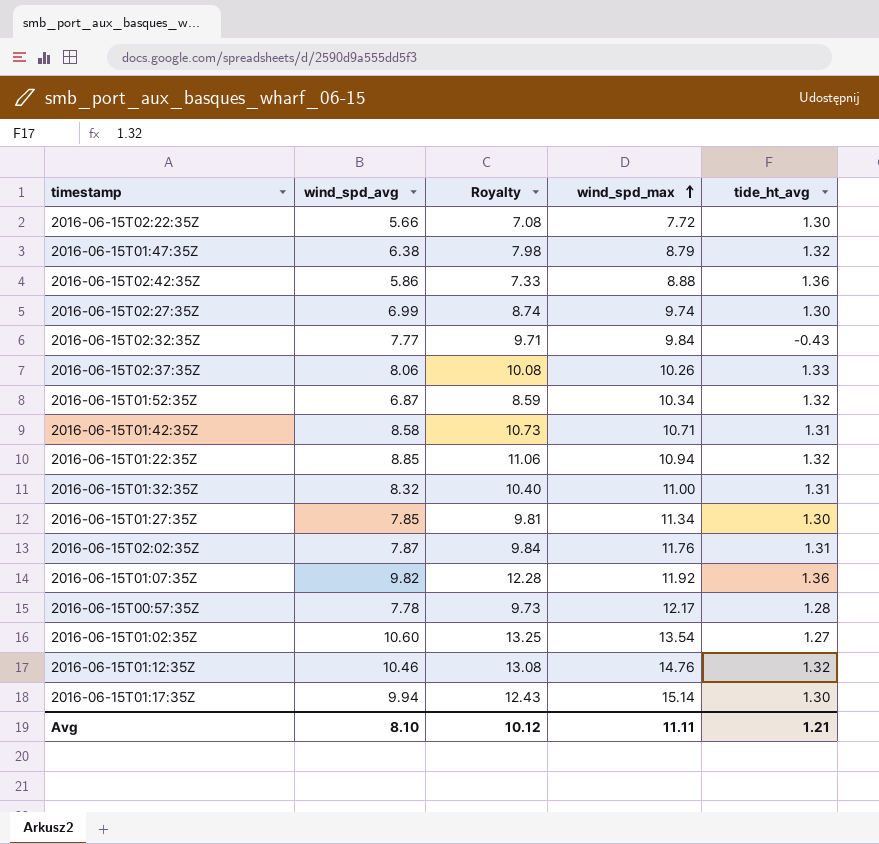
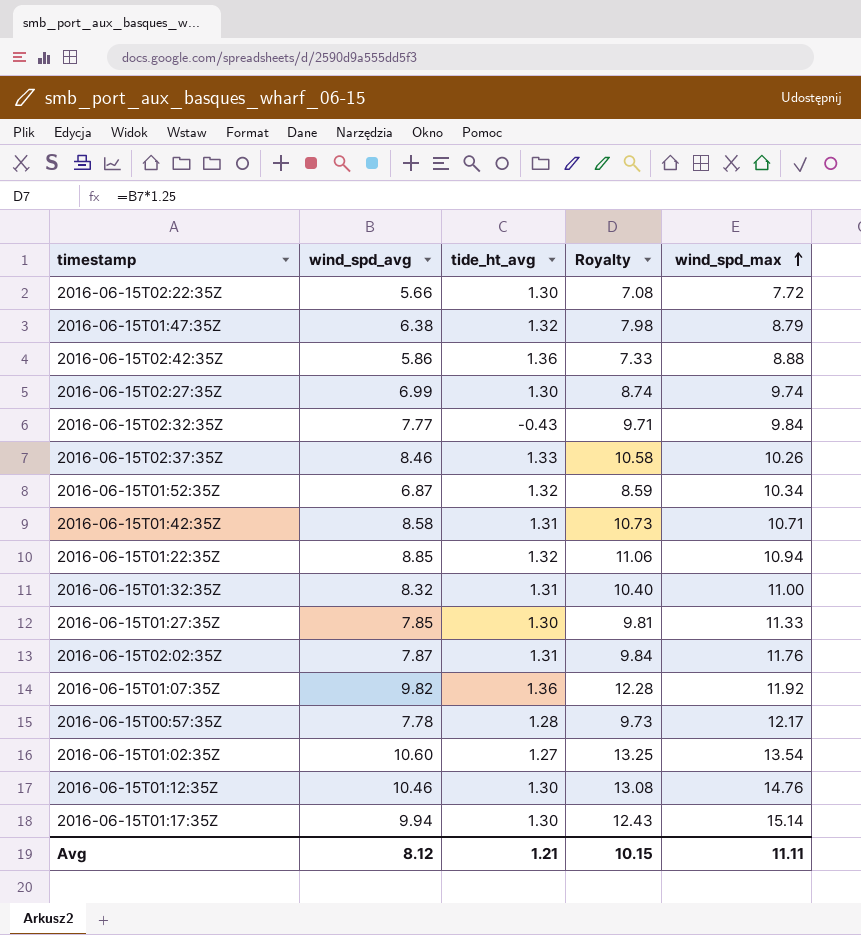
column tide_ht_avg | position: 5 -> 3
2016-06-15T02:37:35Z | wind_spd_avg: 8.06 -> 8.46
2016-06-15T02:37:35Z | Royalty: 10.08 -> 10.58
2016-06-15T01:27:35Z | wind_spd_max: 11.34 -> 11.33
2016-06-15T01:12:35Z | tide_ht_avg: 1.32 -> 1.30
Avg | wind_spd_avg: 8.10 -> 8.12
Avg | Royalty: 10.12 -> 10.15

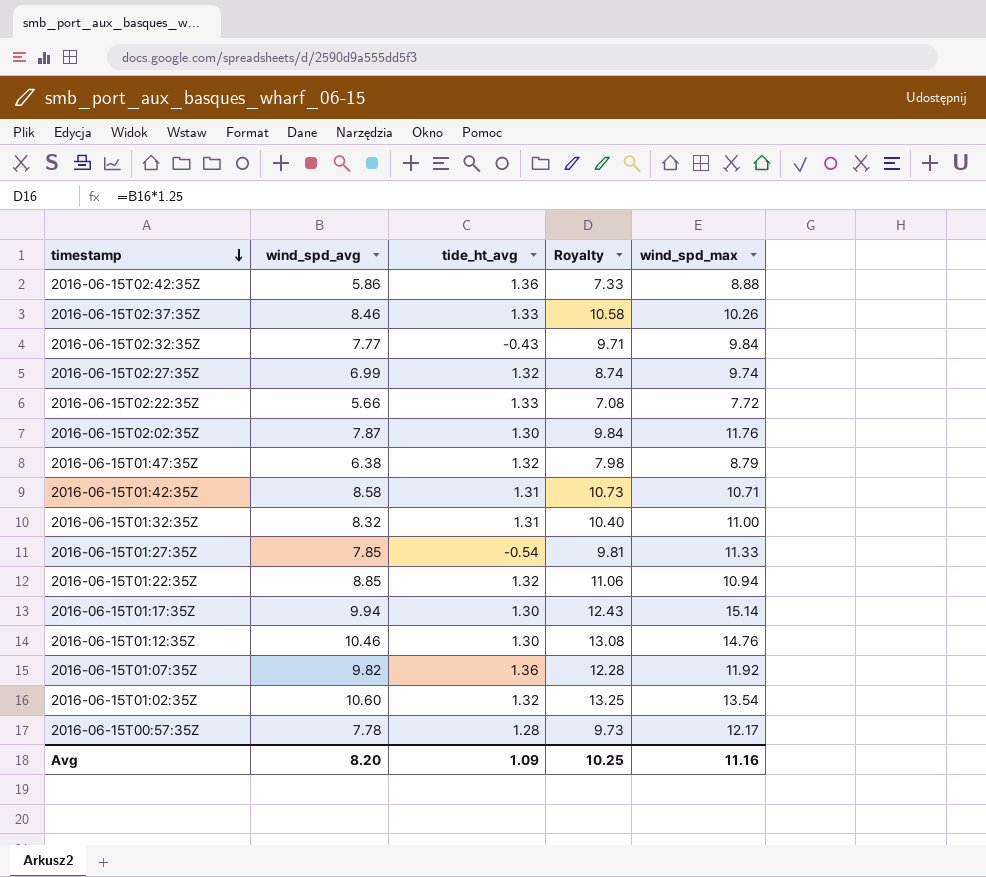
row order: wind_spd_max ascending -> timestamp descending
row 2016-06-15T01:52:35Z: 6.87 | 1.32 | 8.59 | 10.34 -> none
2016-06-15T02:27:35Z | tide_ht_avg: 1.30 -> 1.32
2016-06-15T02:22:35Z | tide_ht_avg: 1.30 -> 1.33
2016-06-15T02:02:35Z | tide_ht_avg: 1.31 -> 1.30
2016-06-15T01:27:35Z | tide_ht_avg: 1.30 -> -0.54
2016-06-15T01:02:35Z | tide_ht_avg: 1.27 -> 1.32
Avg | wind_spd_avg: 8.12 -> 8.20
Avg | tide_ht_avg: 1.21 -> 1.09
Avg | Royalty: 10.15 -> 10.25
Avg | wind_spd_max: 11.11 -> 11.16

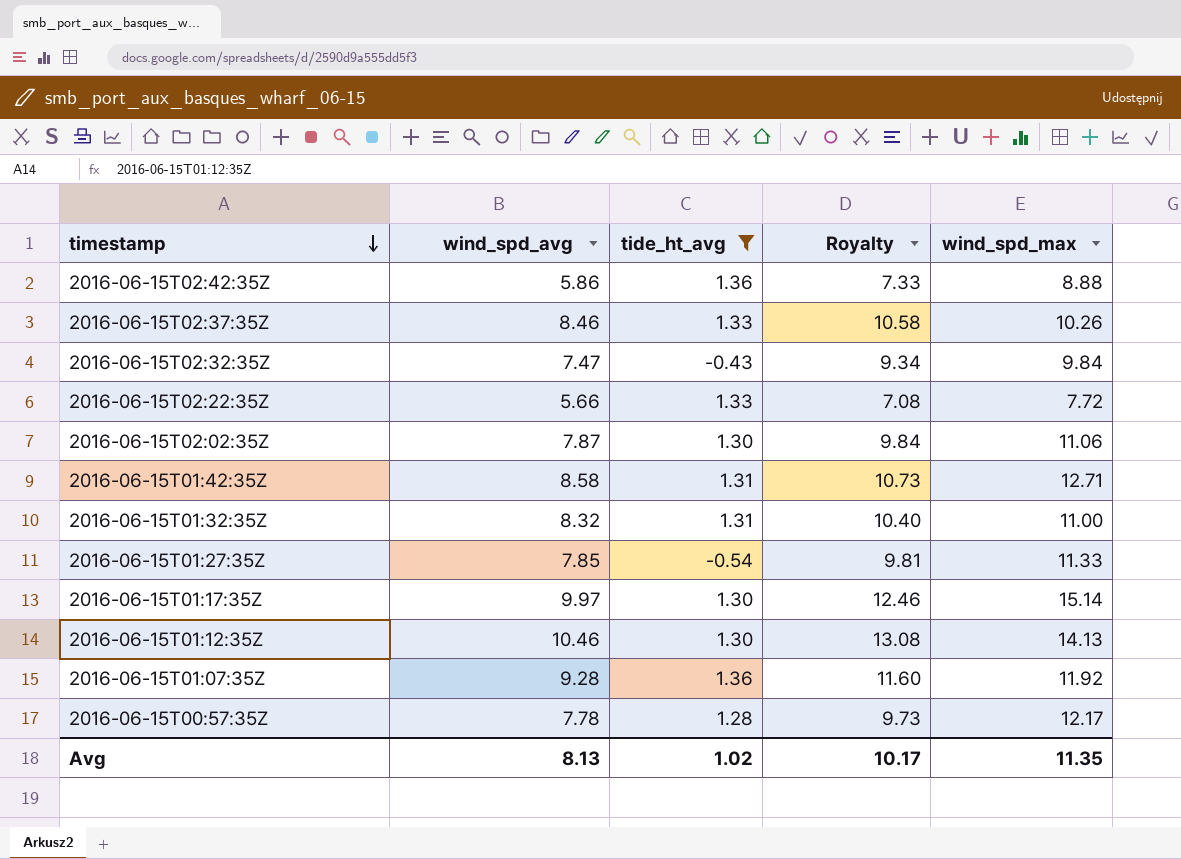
filter: none -> tide_ht_avg != 1.32
2016-06-15T02:32:35Z | wind_spd_avg: 7.77 -> 7.47
2016-06-15T02:32:35Z | Royalty: 9.71 -> 9.34
2016-06-15T02:02:35Z | wind_spd_max: 11.76 -> 11.06
2016-06-15T01:42:35Z | wind_spd_max: 10.71 -> 12.71
2016-06-15T01:17:35Z | wind_spd_avg: 9.94 -> 9.97
2016-06-15T01:17:35Z | Royalty: 12.43 -> 12.46
2016-06-15T01:12:35Z | wind_spd_max: 14.76 -> 14.13
2016-06-15T01:07:35Z | wind_spd_avg: 9.82 -> 9.28
2016-06-15T01:07:35Z | Royalty: 12.28 -> 11.60
Avg | wind_spd_avg: 8.20 -> 8.13
Avg | tide_ht_avg: 1.09 -> 1.02
Avg | Royalty: 10.25 -> 10.17
Avg | wind_spd_max: 11.16 -> 11.35

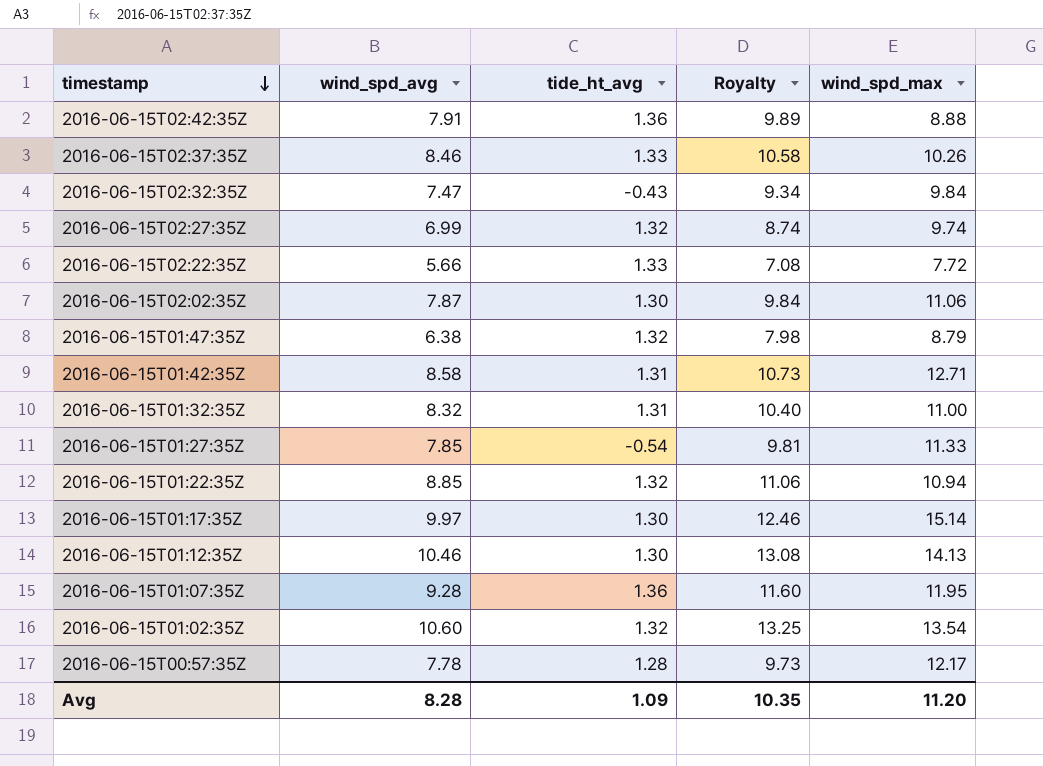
filter: tide_ht_avg != 1.32 -> none
2016-06-15T02:42:35Z | wind_spd_avg: 5.86 -> 7.91
2016-06-15T02:42:35Z | Royalty: 7.33 -> 9.89
2016-06-15T01:07:35Z | wind_spd_max: 11.92 -> 11.95
Avg | wind_spd_avg: 8.13 -> 8.28
Avg | tide_ht_avg: 1.02 -> 1.09
Avg | Royalty: 10.17 -> 10.35
Avg | wind_spd_max: 11.35 -> 11.20

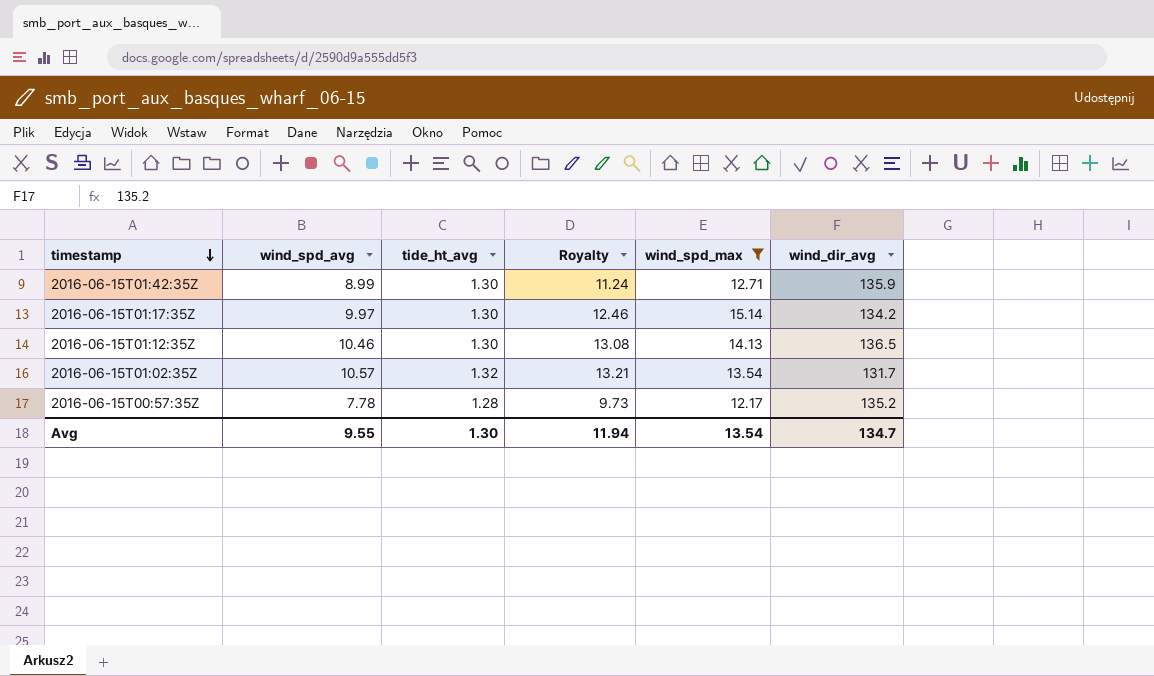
filter: none -> wind_spd_max >= 12.17
column wind_dir_avg | position: none -> 6
2016-06-15T01:42:35Z | wind_spd_avg: 8.58 -> 8.99
2016-06-15T01:42:35Z | tide_ht_avg: 1.31 -> 1.30
2016-06-15T01:42:35Z | Royalty: 10.73 -> 11.24
2016-06-15T01:02:35Z | wind_spd_avg: 10.60 -> 10.57
2016-06-15T01:02:35Z | Royalty: 13.25 -> 13.21
Avg | wind_spd_avg: 8.28 -> 9.55
Avg | tide_ht_avg: 1.09 -> 1.30
Avg | Royalty: 10.35 -> 11.94
Avg | wind_spd_max: 11.20 -> 13.54

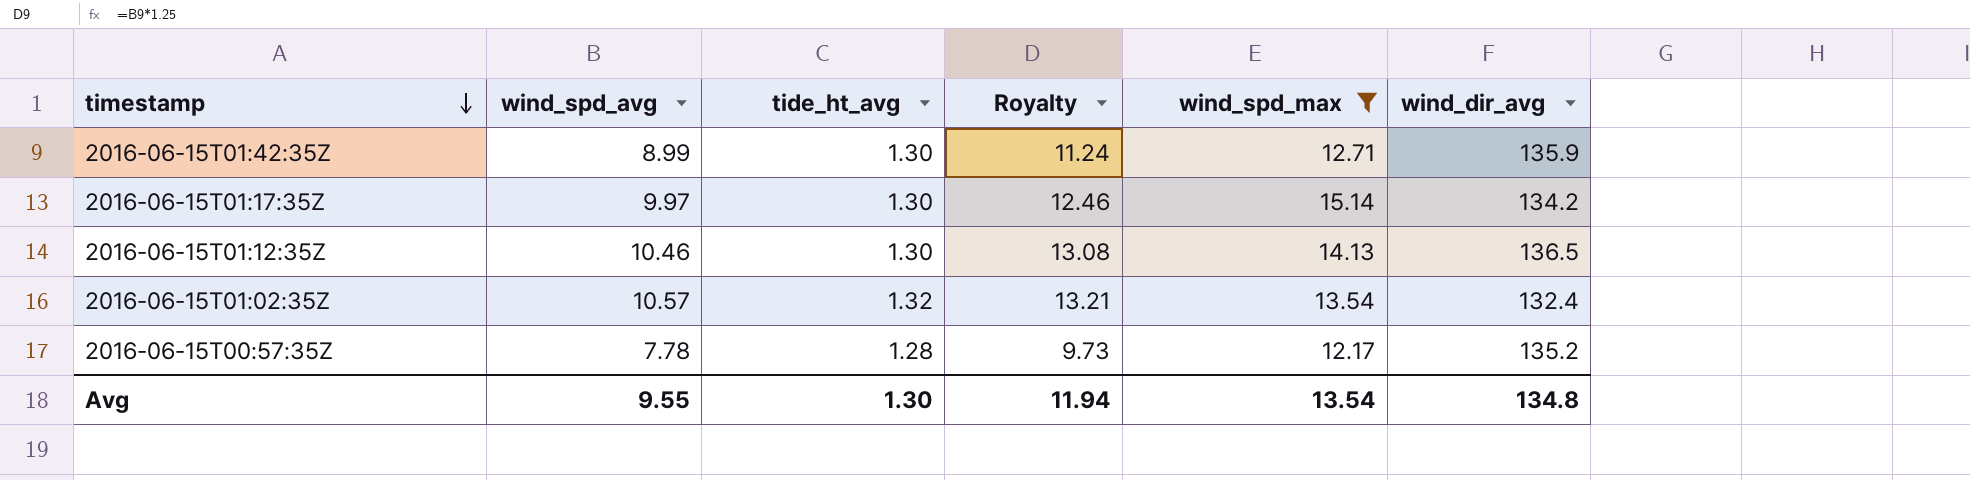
2016-06-15T01:02:35Z | wind_dir_avg: 131.7 -> 132.4
Avg | wind_dir_avg: 134.7 -> 134.8

